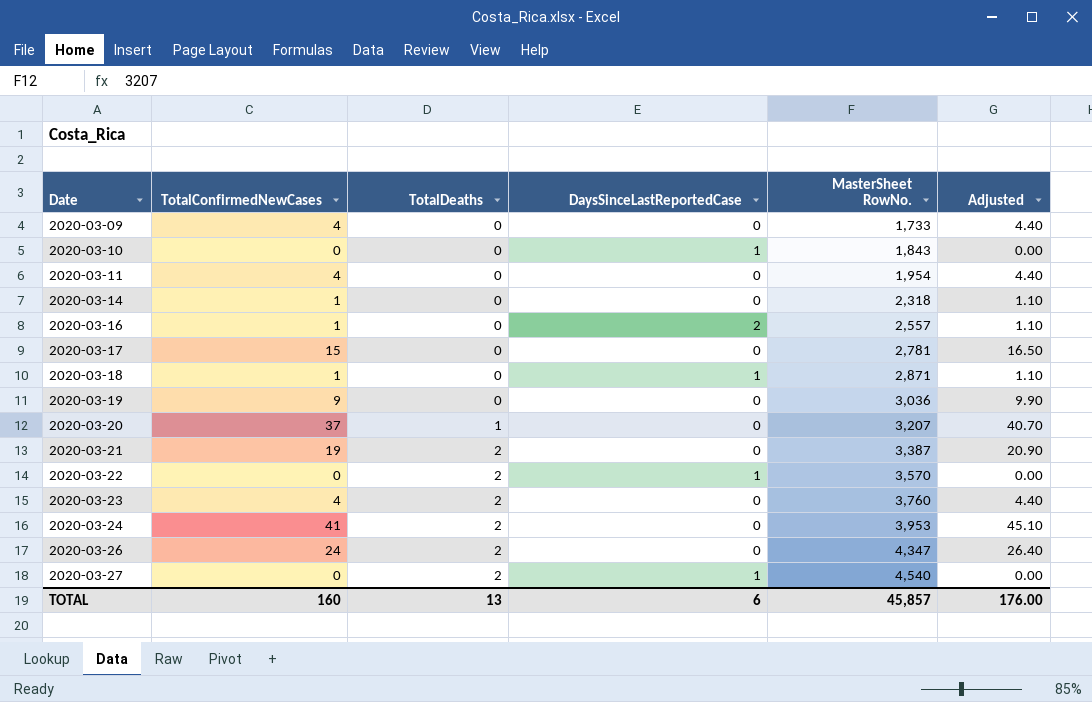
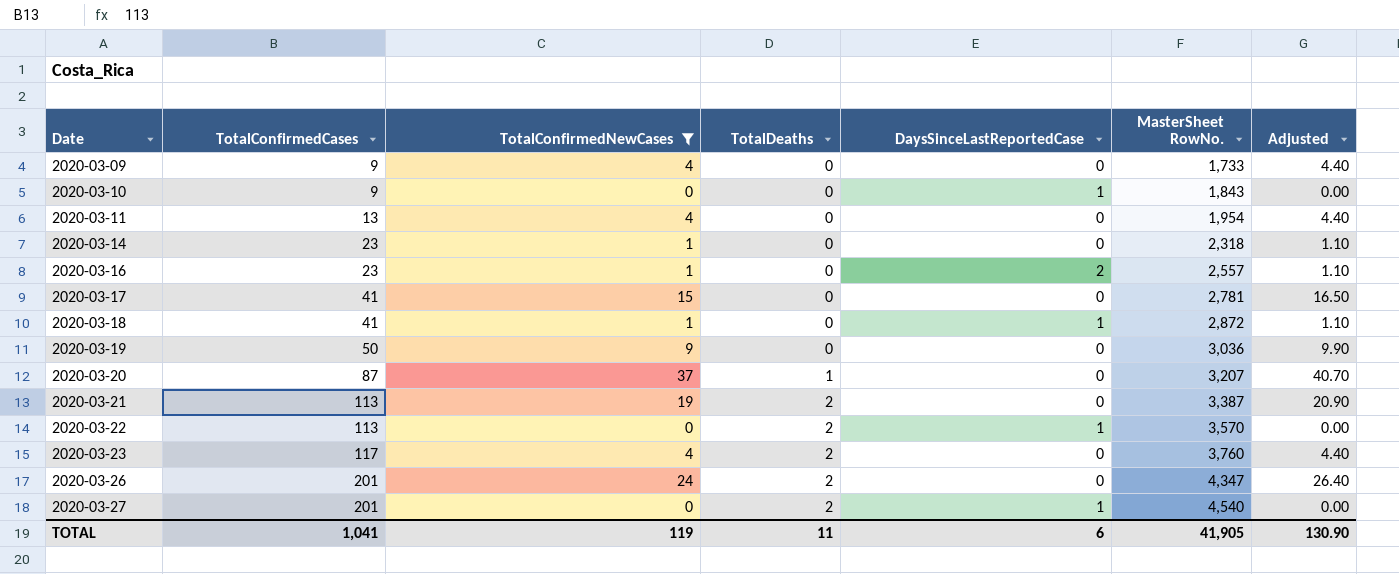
filter: none -> TotalConfirmedNewCases != 41
column TotalConfirmedCases | position: none -> 2
2020-03-18 | MasterSheet RowNo.: 2,871 -> 2,872
TOTAL | TotalConfirmedNewCases: 160 -> 119
TOTAL | TotalDeaths: 13 -> 11
TOTAL | MasterSheet RowNo.: 45,857 -> 41,905
TOTAL | Adjusted: 176.00 -> 130.90

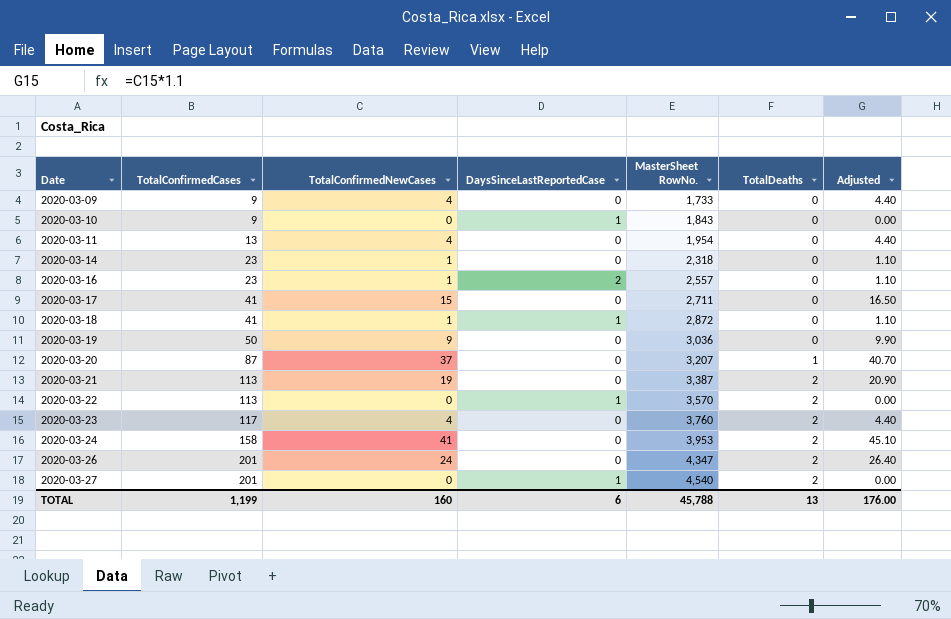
filter: TotalConfirmedNewCases != 41 -> none
column TotalDeaths | position: 4 -> 6
2020-03-17 | MasterSheet RowNo.: 2,781 -> 2,711
TOTAL | TotalConfirmedCases: 1,041 -> 1,199
TOTAL | TotalConfirmedNewCases: 119 -> 160
TOTAL | MasterSheet RowNo.: 41,905 -> 45,788
TOTAL | TotalDeaths: 11 -> 13
TOTAL | Adjusted: 130.90 -> 176.00

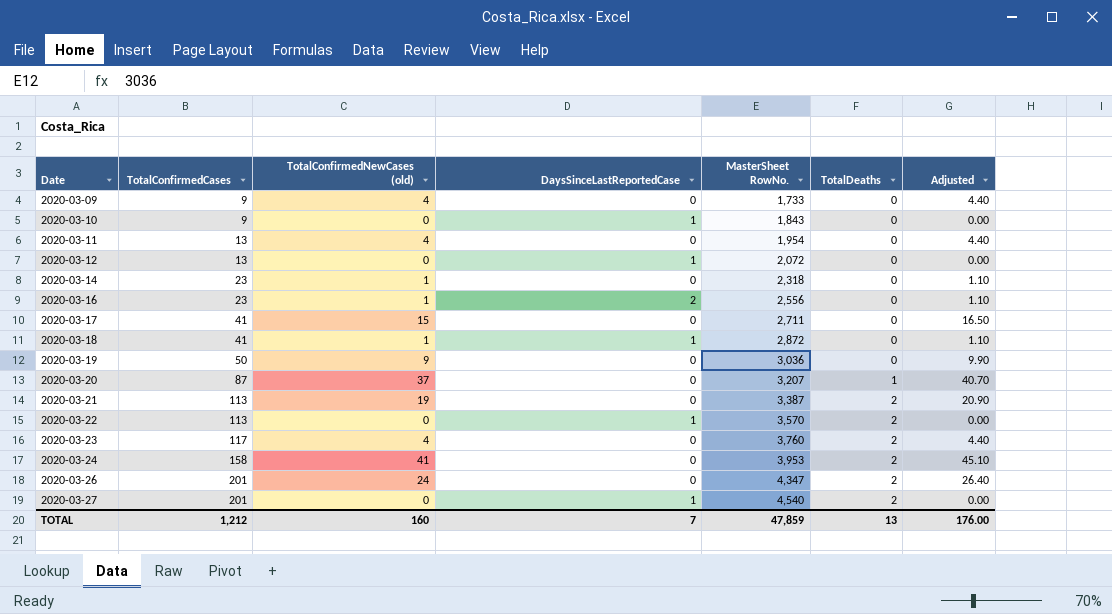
column name: TotalConfirmedNewCases -> TotalConfirmedNewCases (old)
row 2020-03-12: none -> 13 | 0 | 1 | 2,072 | 0 | 0.00
2020-03-16 | MasterSheet RowNo.: 2,557 -> 2,556
TOTAL | TotalConfirmedCases: 1,199 -> 1,212
TOTAL | DaysSinceLastReportedCase: 6 -> 7
TOTAL | MasterSheet RowNo.: 45,788 -> 47,859

